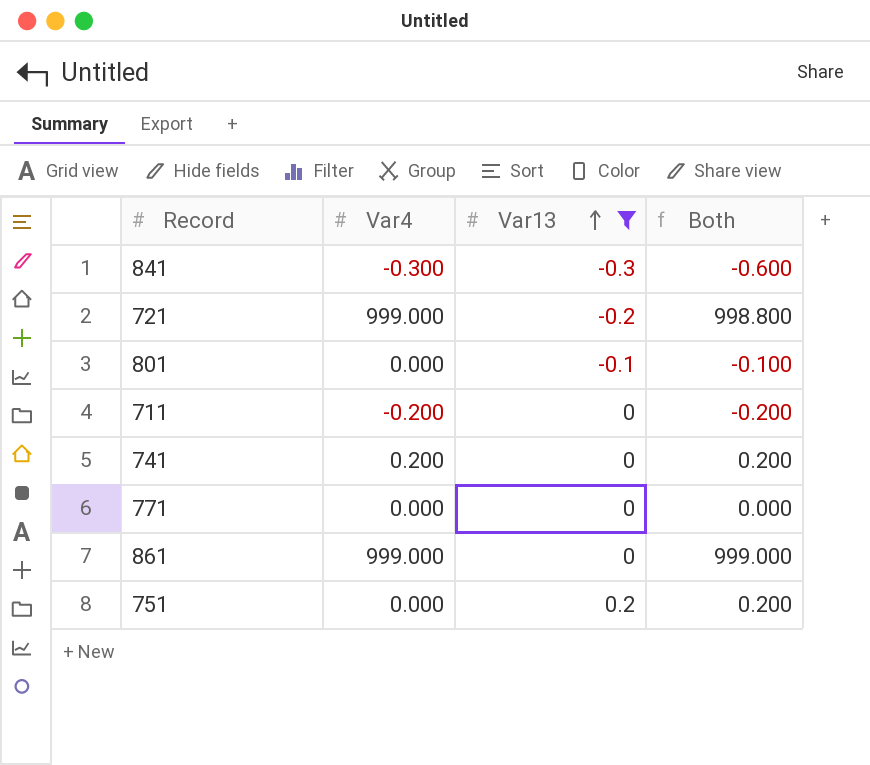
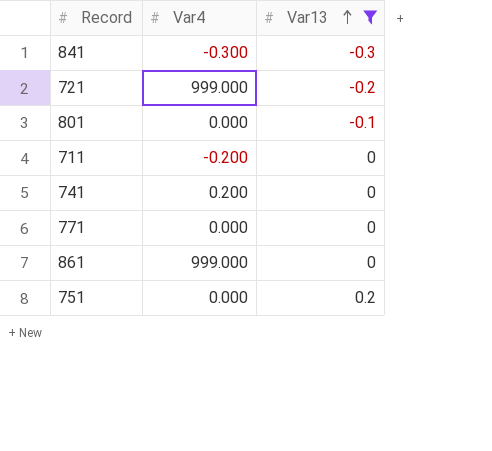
column Both | formula: [Var4] + [Var13] -> none

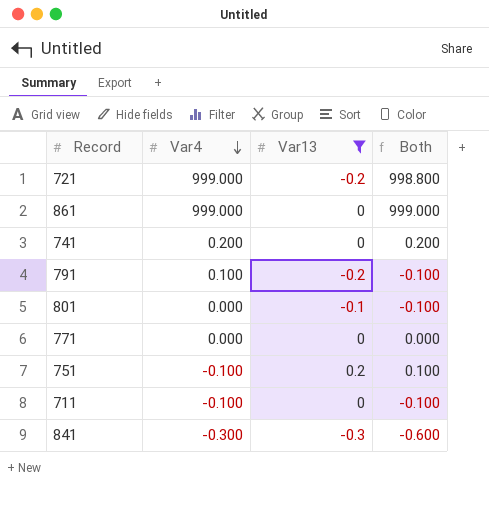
row order: Var13 ascending -> Var4 descending
column Both | formula: none -> [Var4] + [Var13]
row 791: none -> 0.100 | -0.2 | -0.100
751 | Var4: 0.000 -> -0.100
711 | Var4: -0.200 -> -0.100

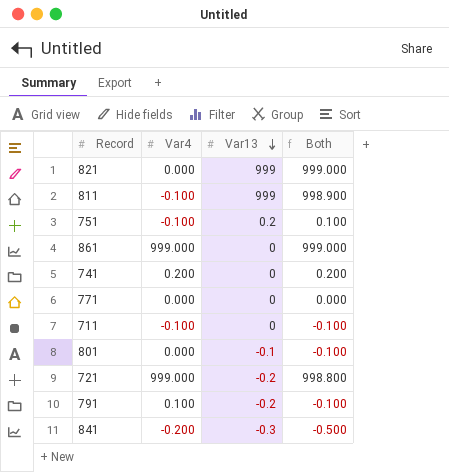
filter: Var13 != 999 -> none
row order: Var4 descending -> Var13 descending
841 | Var4: -0.300 -> -0.200
841 | Both: -0.600 -> -0.500

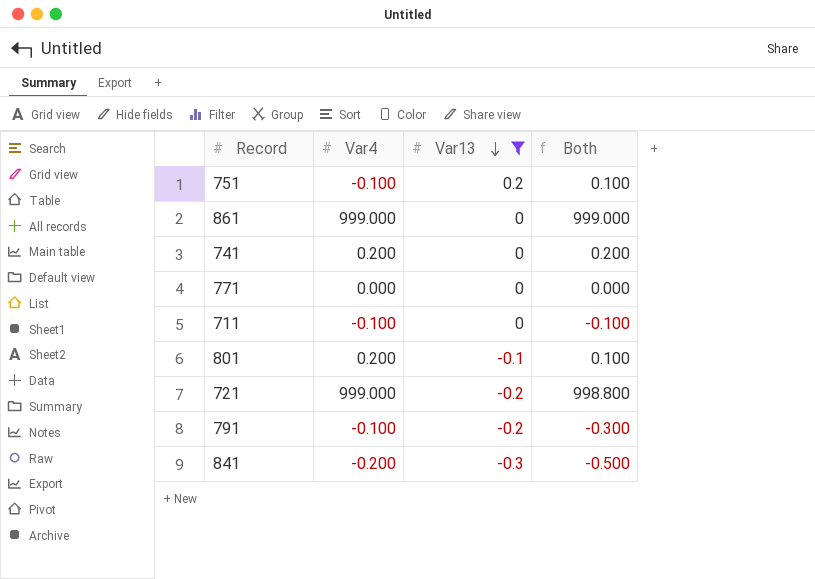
filter: none -> Var13 != 999
801 | Var4: 0.000 -> 0.200
801 | Both: -0.100 -> 0.100
791 | Var4: 0.100 -> -0.100
791 | Both: -0.100 -> -0.300

